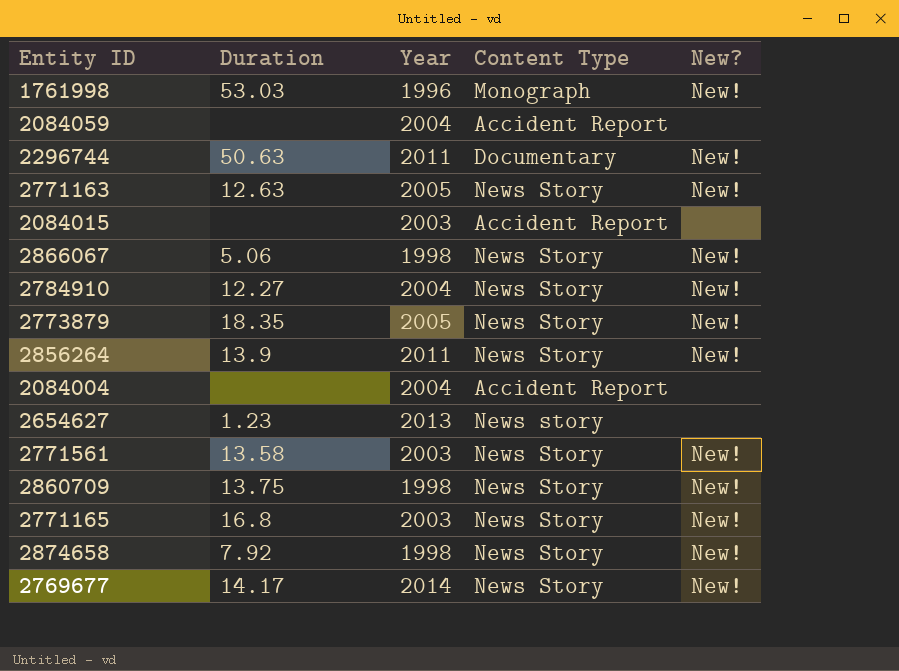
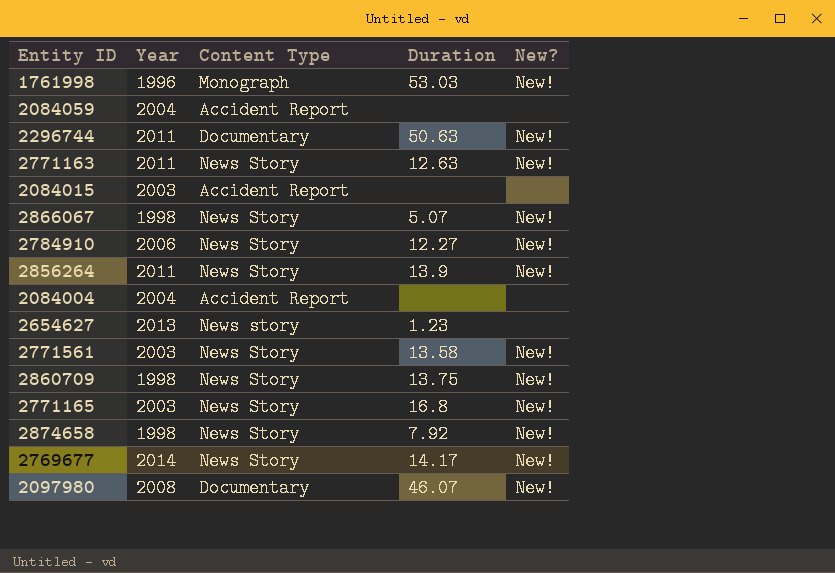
column Duration | position: 2 -> 4
row 2773879: 18.35 | 2005 | News Story | New! -> none
2771163 | Year: 2005 -> 2011
2866067 | Duration: 5.06 -> 5.07
2784910 | Year: 2004 -> 2006
row 2097980: none -> 2008 | Documentary | 46.07 | New!

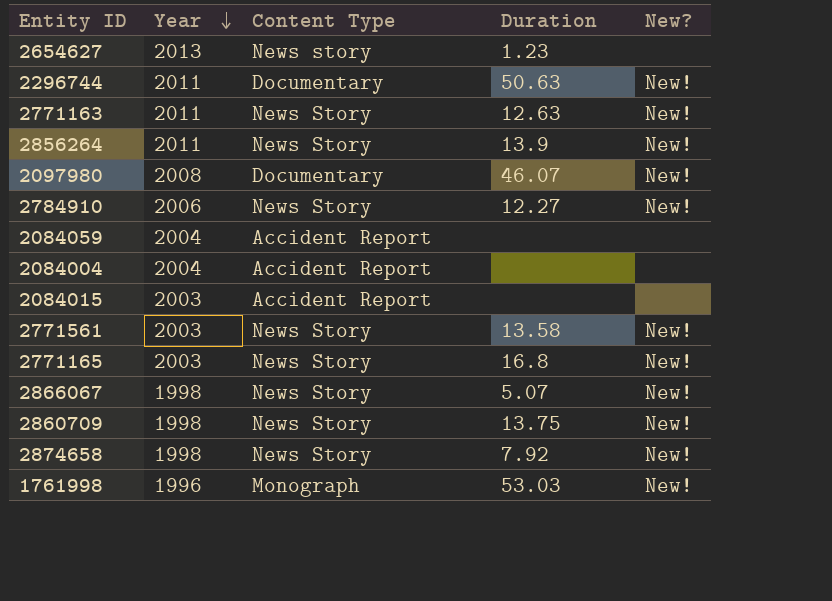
row order: none -> Year descending
row 2769677: 2014 | News Story | 14.17 | New! -> none

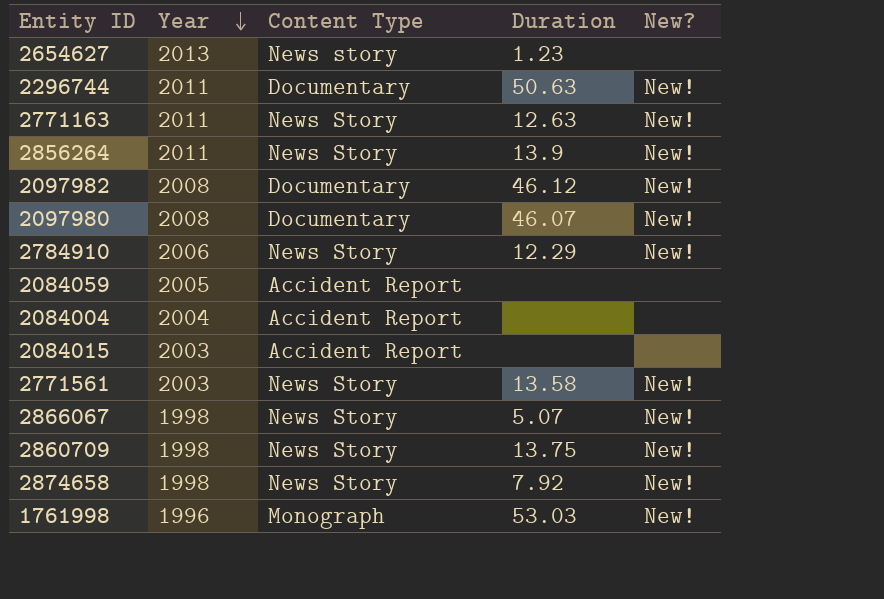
row 2771165: 2003 | News Story | 16.8 | New! -> none
row 2097982: none -> 2008 | Documentary | 46.12 | New!
2784910 | Duration: 12.27 -> 12.29
2084059 | Year: 2004 -> 2005

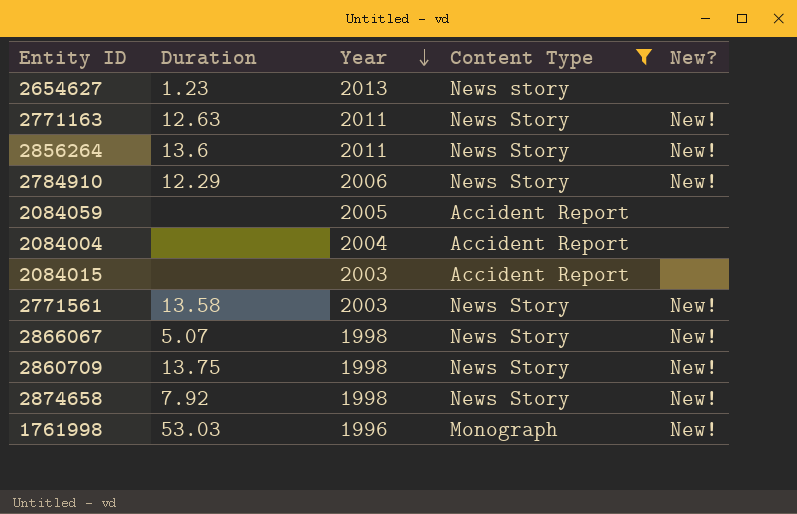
filter: none -> Content Type != Documentary
column Duration | position: 4 -> 2
2856264 | Duration: 13.9 -> 13.6

